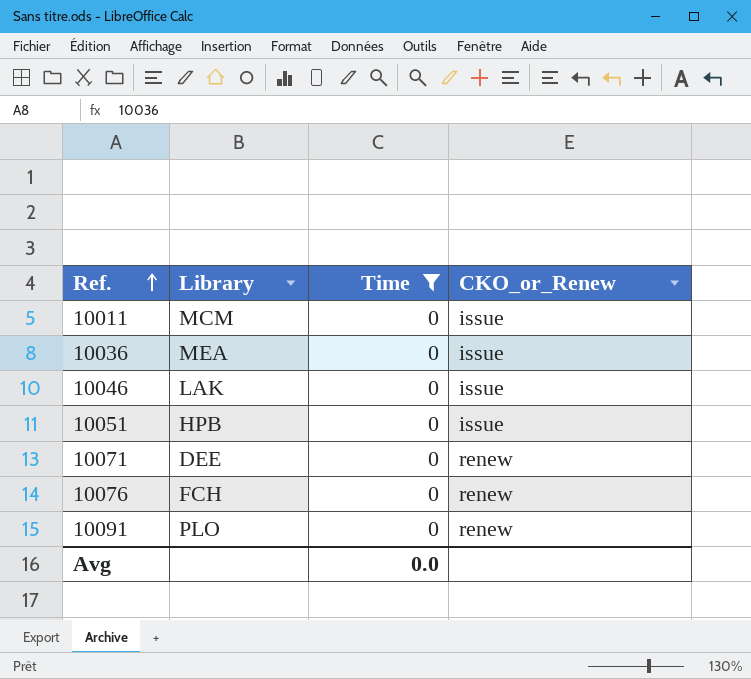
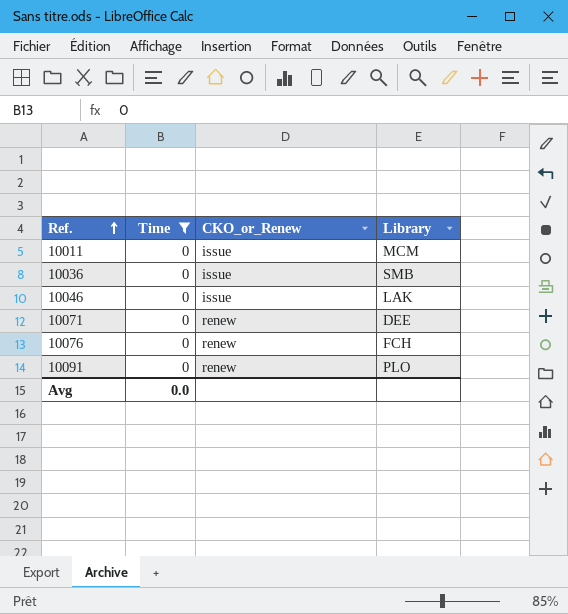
column Library | position: 2 -> 4
row 10051: HPB | 0 | issue -> none
10036 | Library: MEA -> SMB

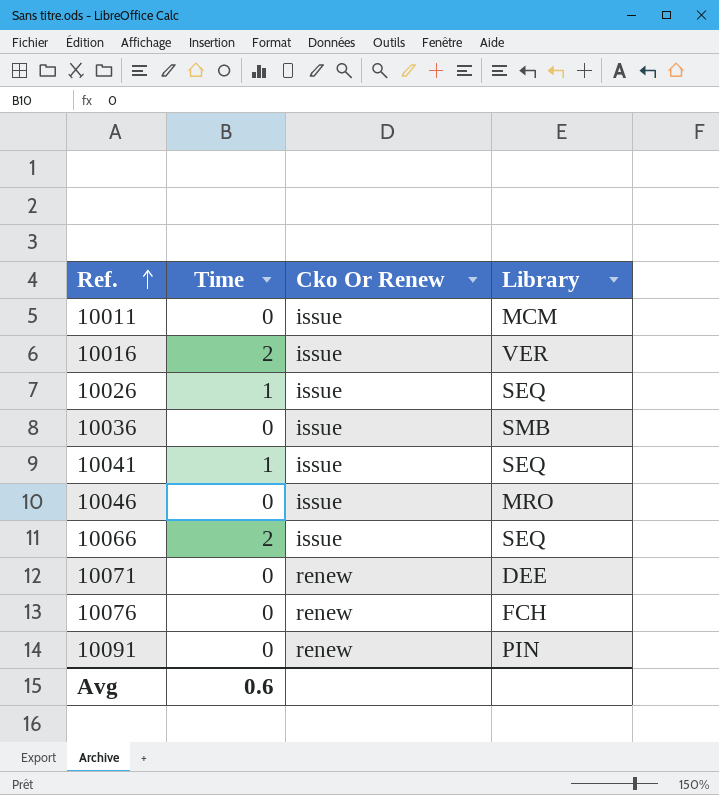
filter: Time = 0 -> none
column name: CKO_or_Renew -> Cko Or Renew
10046 | Library: LAK -> MRO
10091 | Library: PLO -> PIN
Avg | Time: 0.0 -> 0.6

